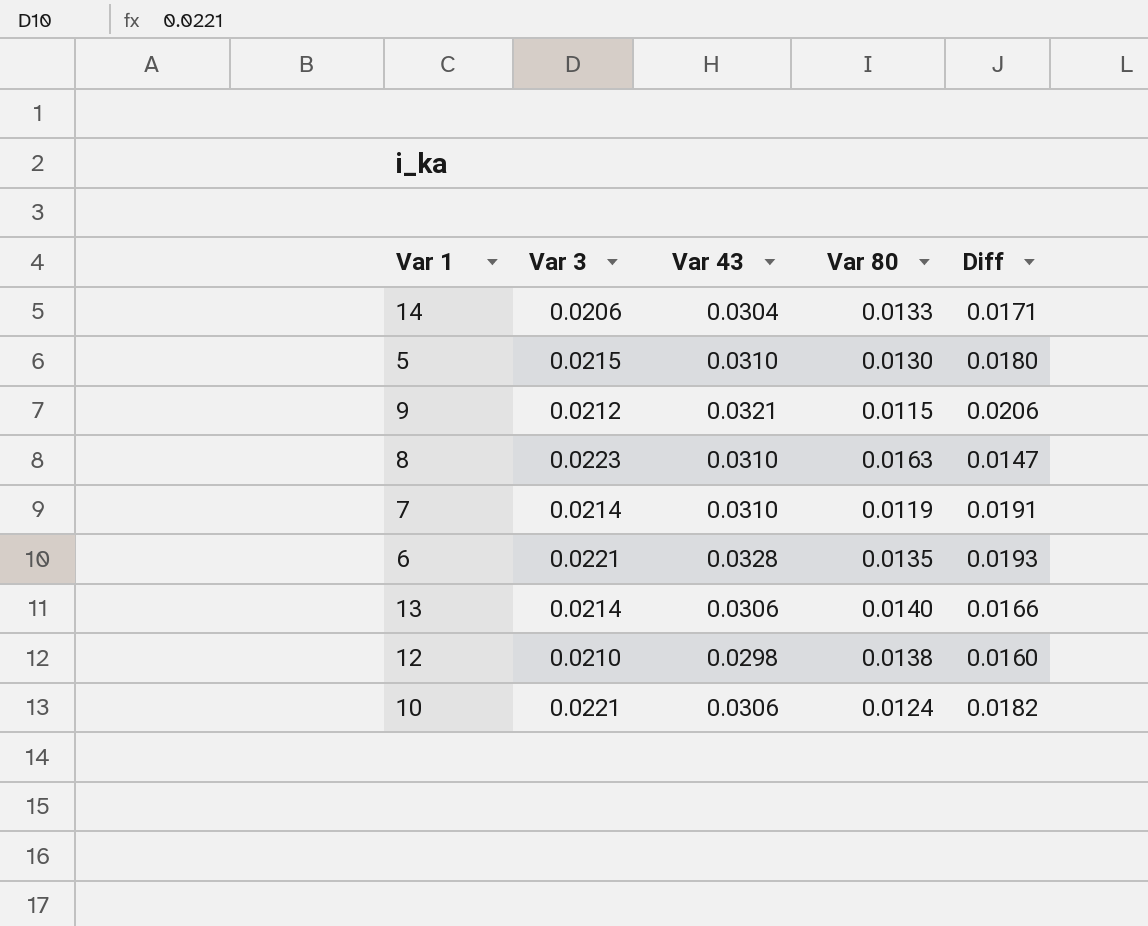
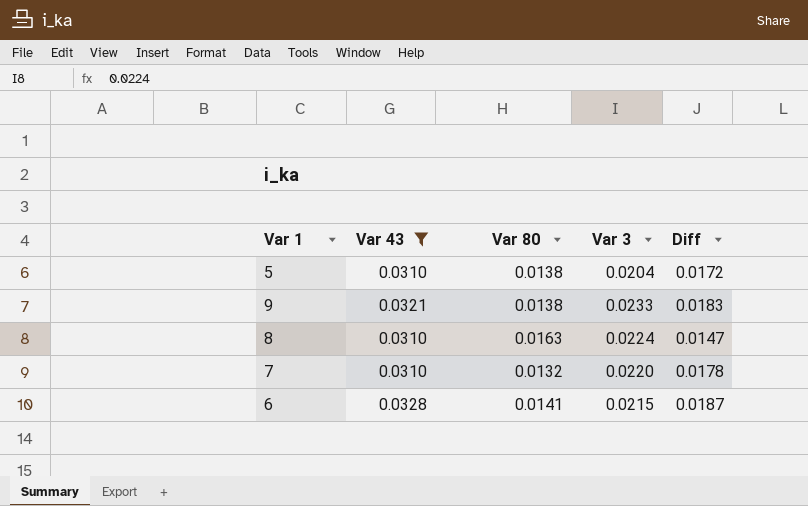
filter: none -> Var 43 >= 0.0310
column Var 3 | position: 2 -> 4
5 | Var 80: 0.0130 -> 0.0138
5 | Var 3: 0.0215 -> 0.0204
5 | Diff: 0.0180 -> 0.0172
9 | Var 80: 0.0115 -> 0.0138
9 | Var 3: 0.0212 -> 0.0233
9 | Diff: 0.0206 -> 0.0183
8 | Var 3: 0.0223 -> 0.0224
7 | Var 80: 0.0119 -> 0.0132
7 | Var 3: 0.0214 -> 0.0220
7 | Diff: 0.0191 -> 0.0178
6 | Var 80: 0.0135 -> 0.0141
6 | Var 3: 0.0221 -> 0.0215
6 | Diff: 0.0193 -> 0.0187

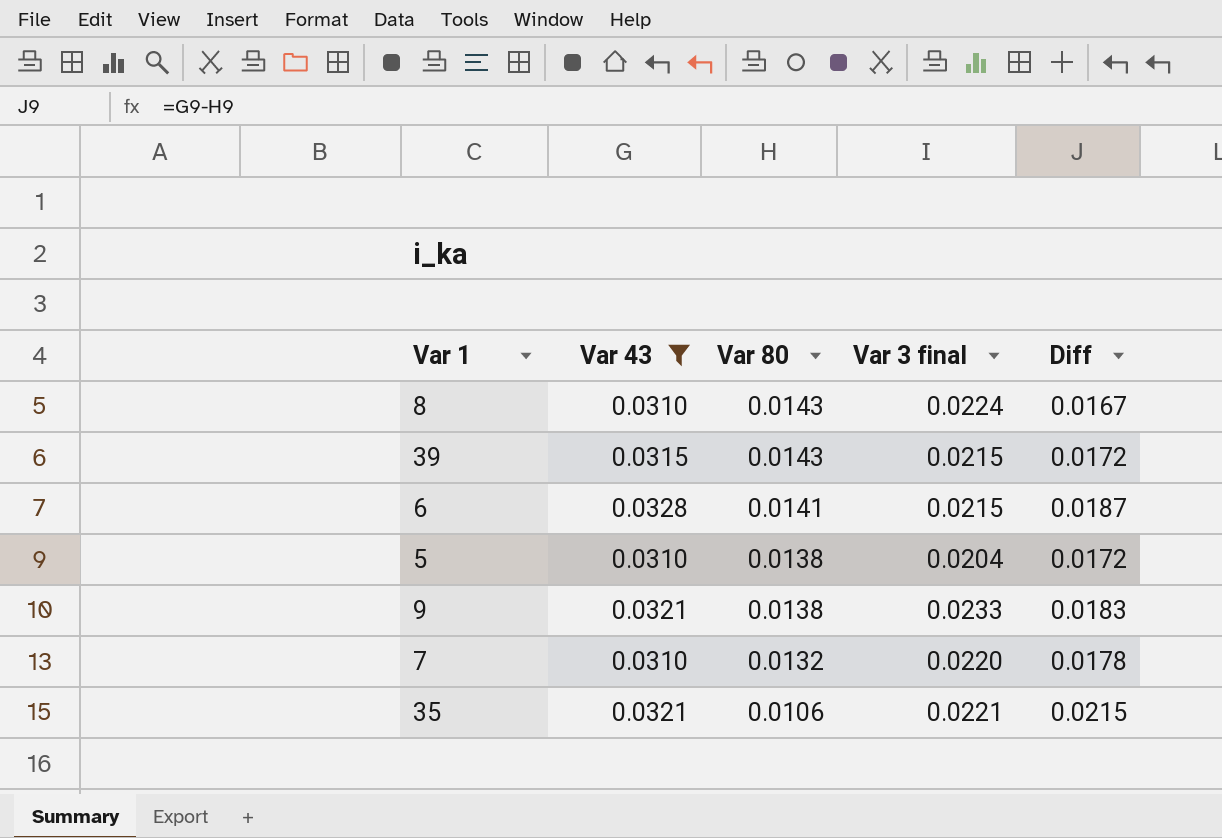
row order: none -> Var 80 descending
column name: Var 3 -> Var 3 final
8 | Var 80: 0.0163 -> 0.0143
8 | Diff: 0.0147 -> 0.0167
row 39: none -> 0.0315 | 0.0143 | 0.0215 | 0.0172
row 35: none -> 0.0321 | 0.0106 | 0.0221 | 0.0215

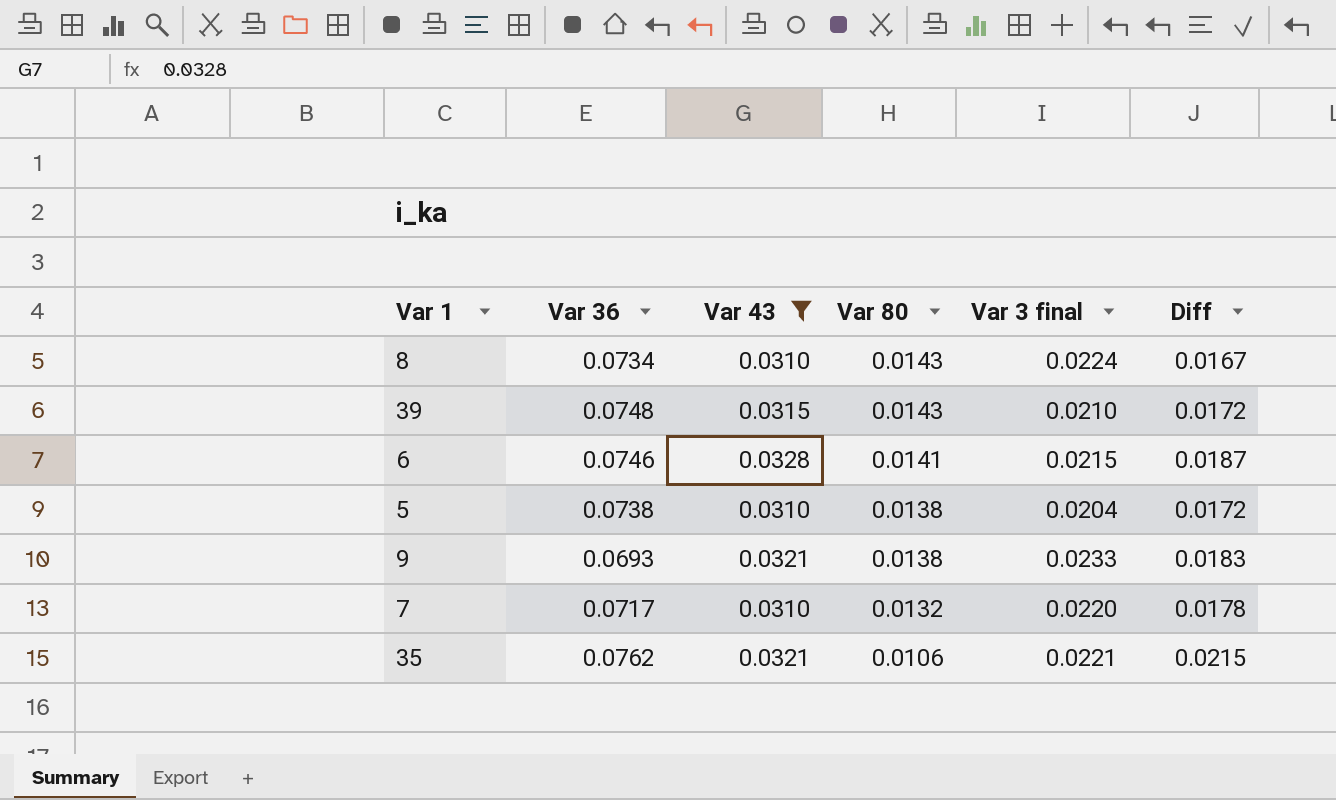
column Var 36 | position: none -> 2
39 | Var 3 final: 0.0215 -> 0.0210

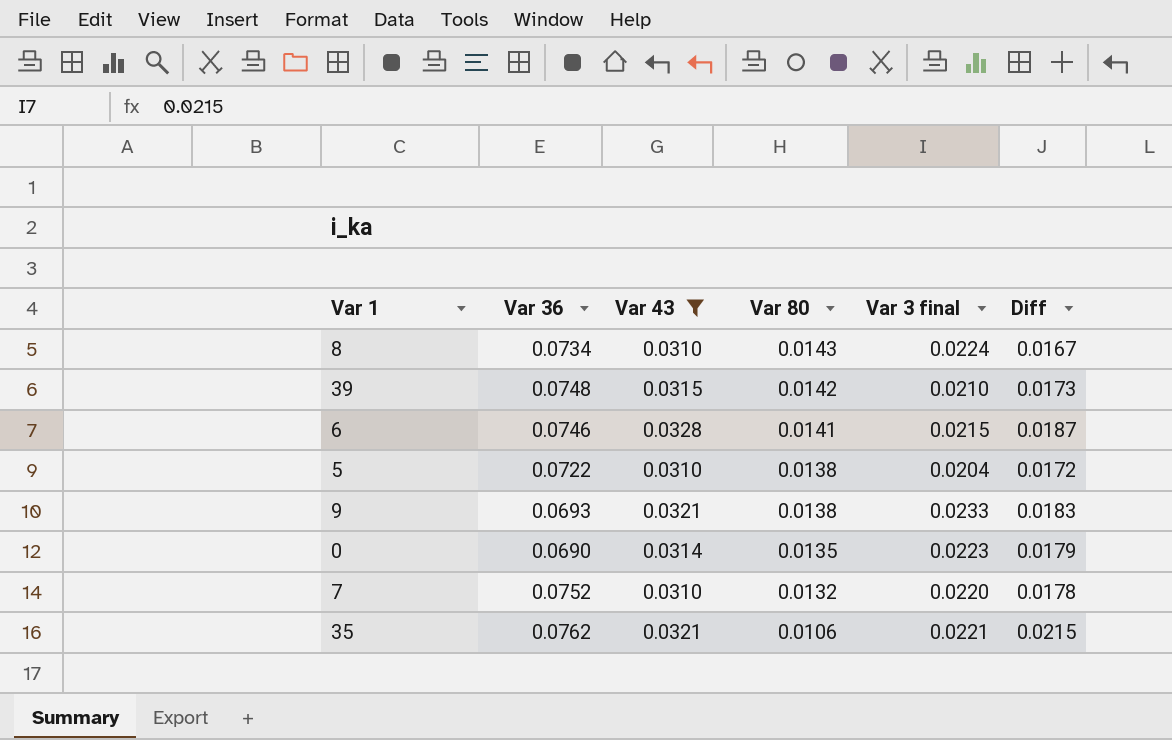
39 | Var 80: 0.0143 -> 0.0142
39 | Diff: 0.0172 -> 0.0173
5 | Var 36: 0.0738 -> 0.0722
row 0: none -> 0.0690 | 0.0314 | 0.0135 | 0.0223 | 0.0179
7 | Var 36: 0.0717 -> 0.0752

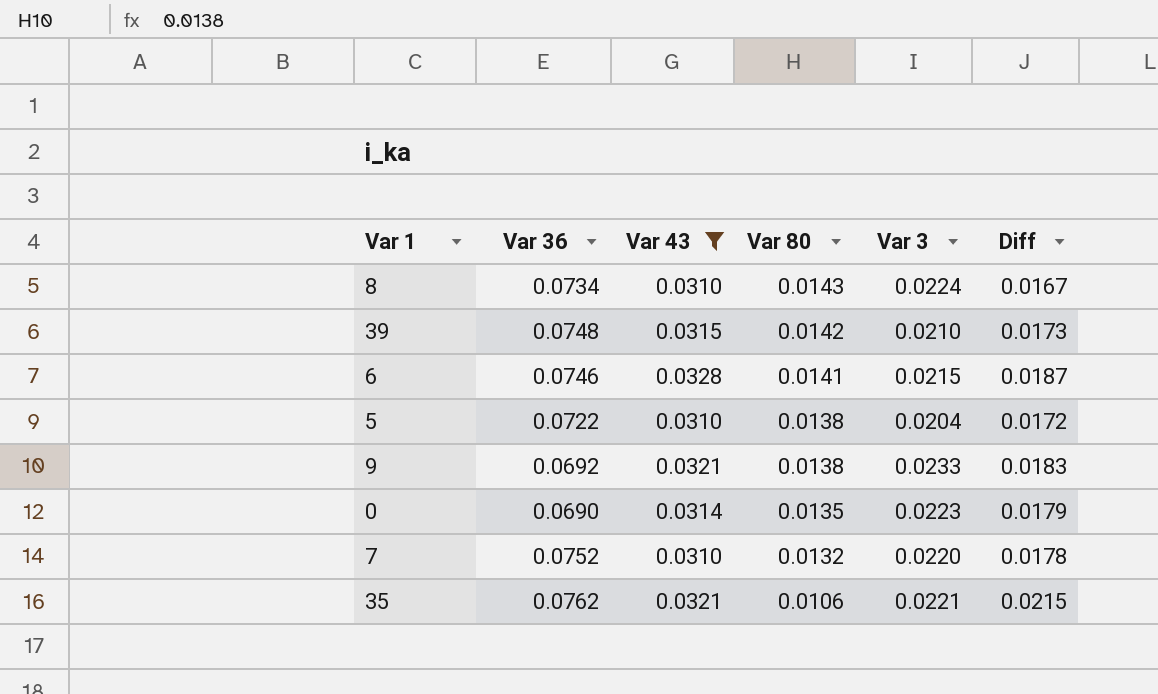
column name: Var 3 final -> Var 3
9 | Var 36: 0.0693 -> 0.0692

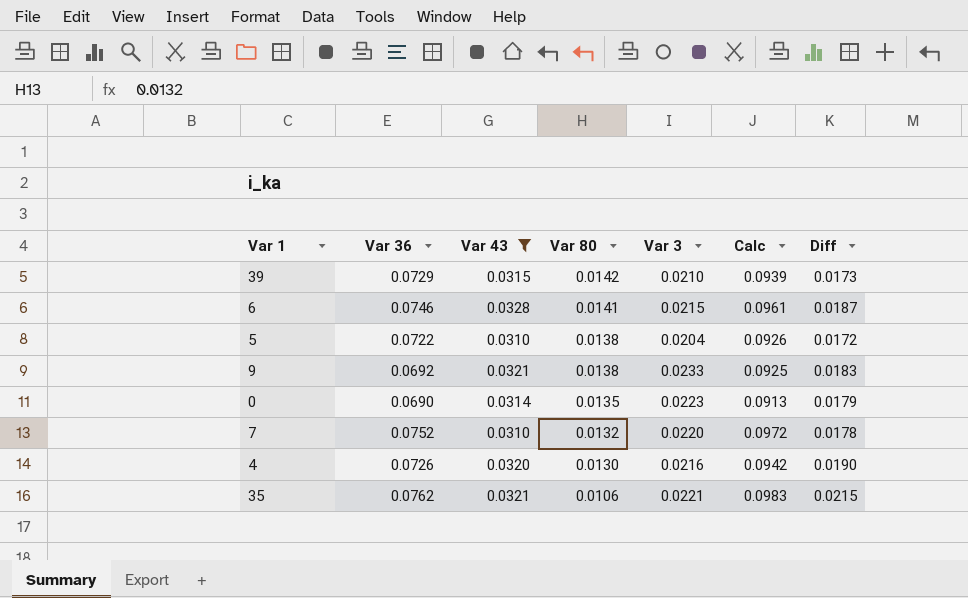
column Calc | formula: none -> [Var 36] + [Var 3]
row 8: 0.0734 | 0.0310 | 0.0143 | 0.0224 | 0.0167 -> none
39 | Var 36: 0.0748 -> 0.0729
row 4: none -> 0.0726 | 0.0320 | 0.0130 | 0.0216 | 0.0942 | 0.0190

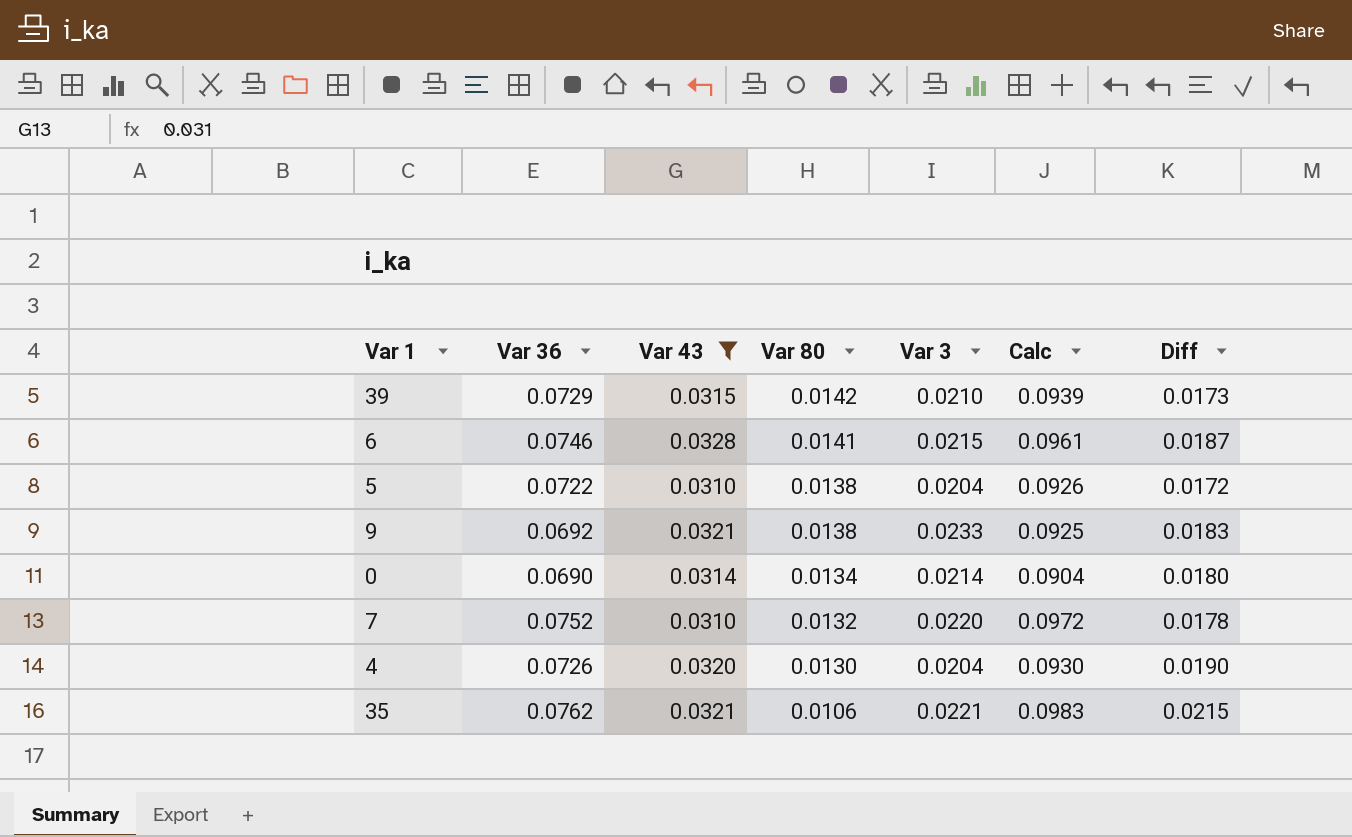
0 | Var 80: 0.0135 -> 0.0134
0 | Var 3: 0.0223 -> 0.0214
0 | Calc: 0.0913 -> 0.0904
0 | Diff: 0.0179 -> 0.0180
4 | Var 3: 0.0216 -> 0.0204
4 | Calc: 0.0942 -> 0.0930

